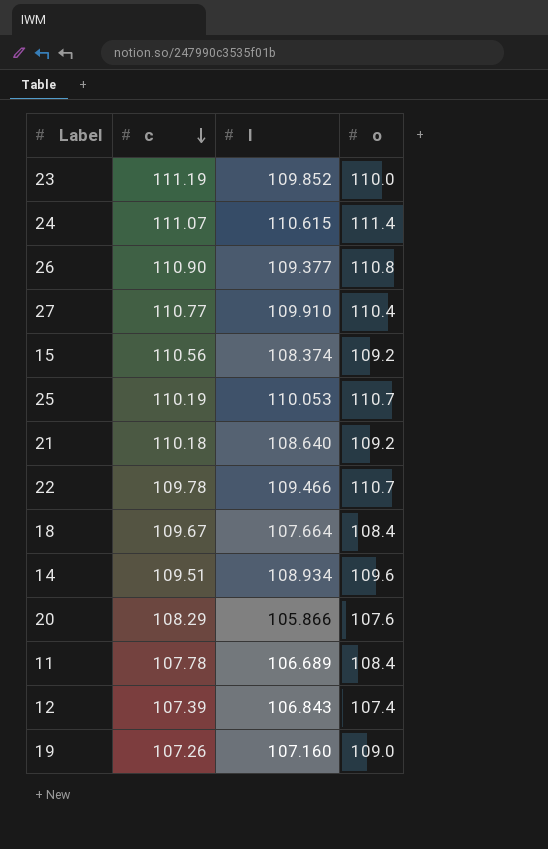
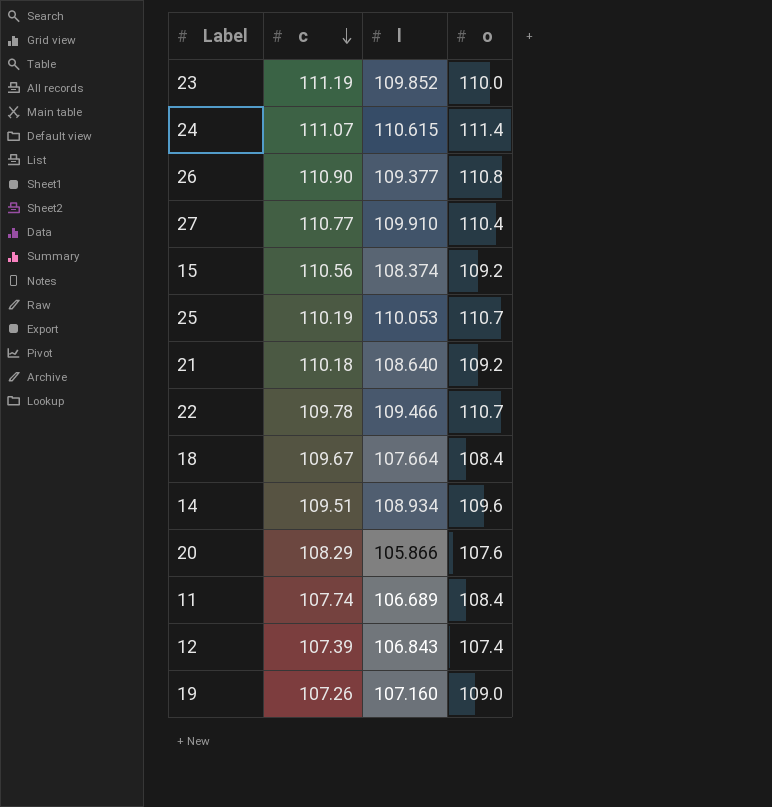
11 | c: 107.78 -> 107.74

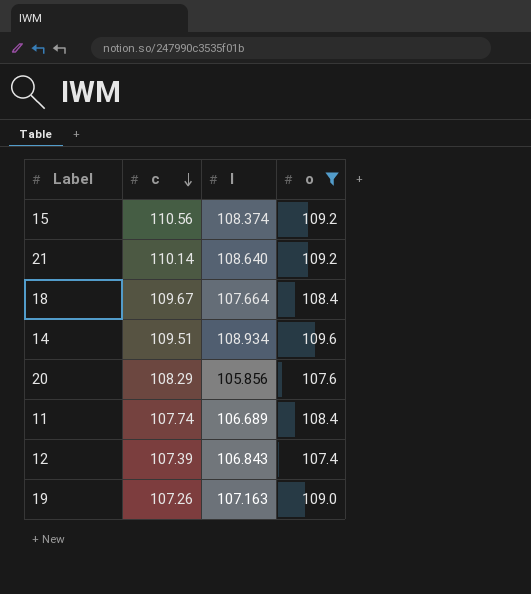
filter: none -> o <= 109.6
21 | c: 110.18 -> 110.14
20 | l: 105.866 -> 105.856
19 | l: 107.160 -> 107.163

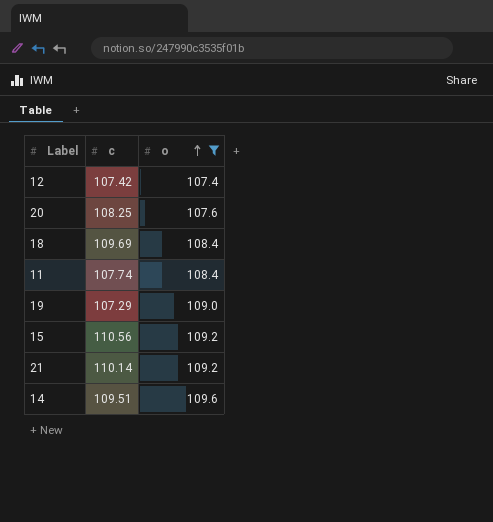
row order: c descending -> o ascending
column l | position: 3 -> none
12 | c: 107.39 -> 107.42
20 | c: 108.29 -> 108.25
18 | c: 109.67 -> 109.69
19 | c: 107.26 -> 107.29

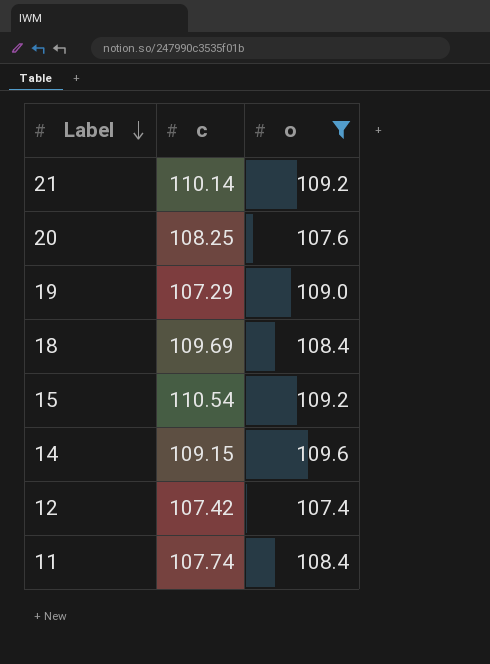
row order: o ascending -> Label descending
15 | c: 110.56 -> 110.54
14 | c: 109.51 -> 109.15

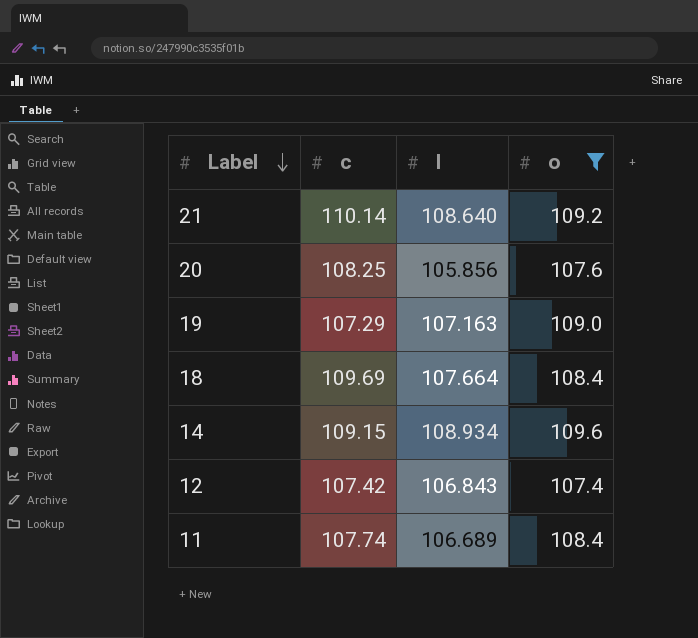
column l | position: none -> 3
row 15: 110.54 | 109.2 -> none

